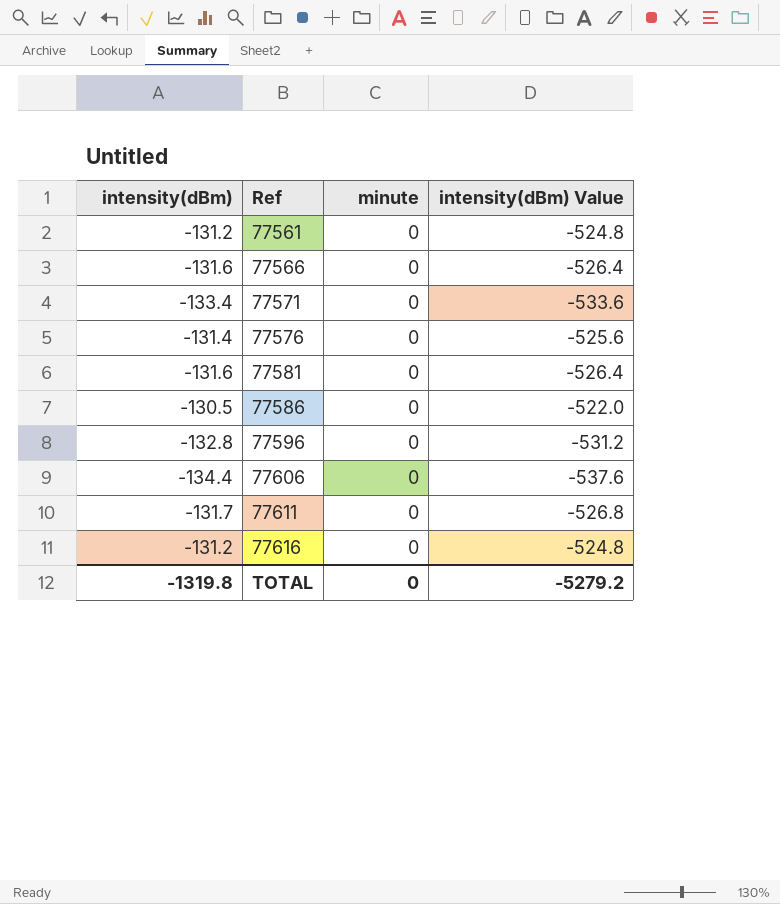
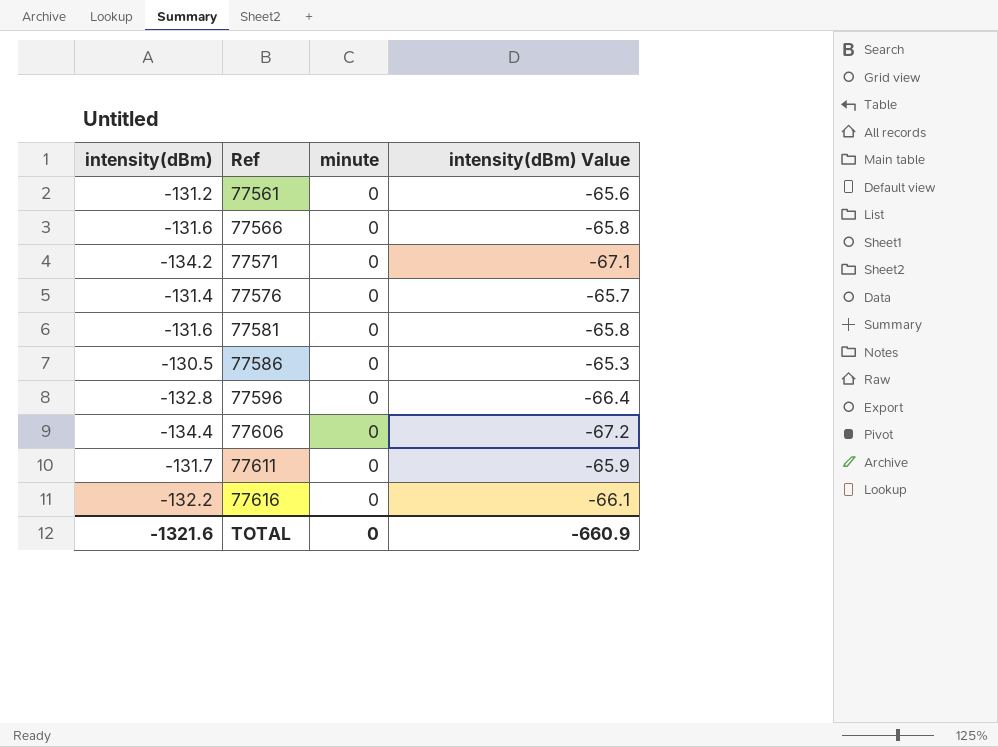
column intensity(dBm) Value | formula: [intensity(dBm)] * 4 -> [intensity(dBm)] * 0.5
77571 | intensity(dBm): -133.4 -> -134.2
77616 | intensity(dBm): -131.2 -> -132.2
TOTAL | intensity(dBm): -1319.8 -> -1321.6
TOTAL | intensity(dBm) Value: -5279.2 -> -660.9

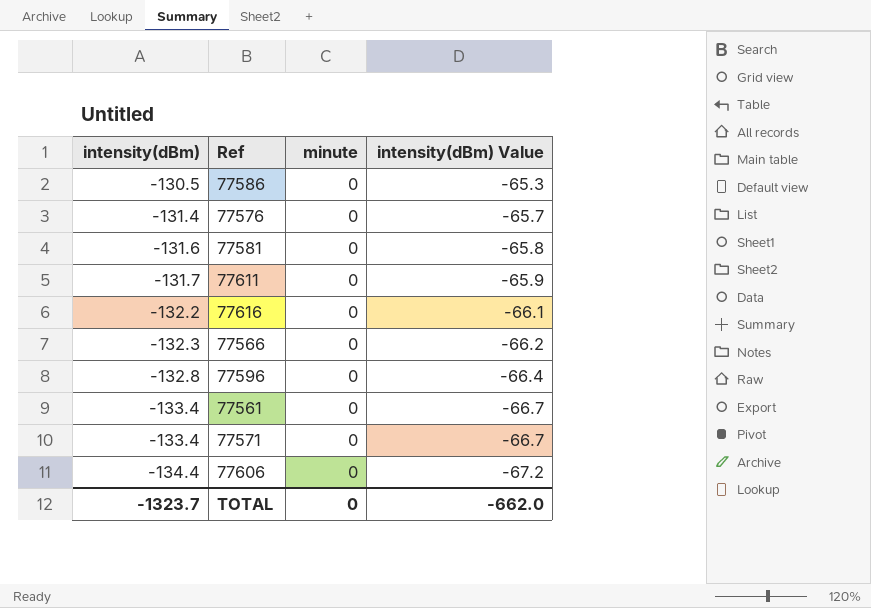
row order: Ref ascending -> intensity(dBm) descending
77566 | intensity(dBm): -131.6 -> -132.3
77566 | intensity(dBm) Value: -65.8 -> -66.2
77561 | intensity(dBm): -131.2 -> -133.4
77561 | intensity(dBm) Value: -65.6 -> -66.7
77571 | intensity(dBm): -134.2 -> -133.4
77571 | intensity(dBm) Value: -67.1 -> -66.7
TOTAL | intensity(dBm): -1321.6 -> -1323.7
TOTAL | intensity(dBm) Value: -660.9 -> -662.0

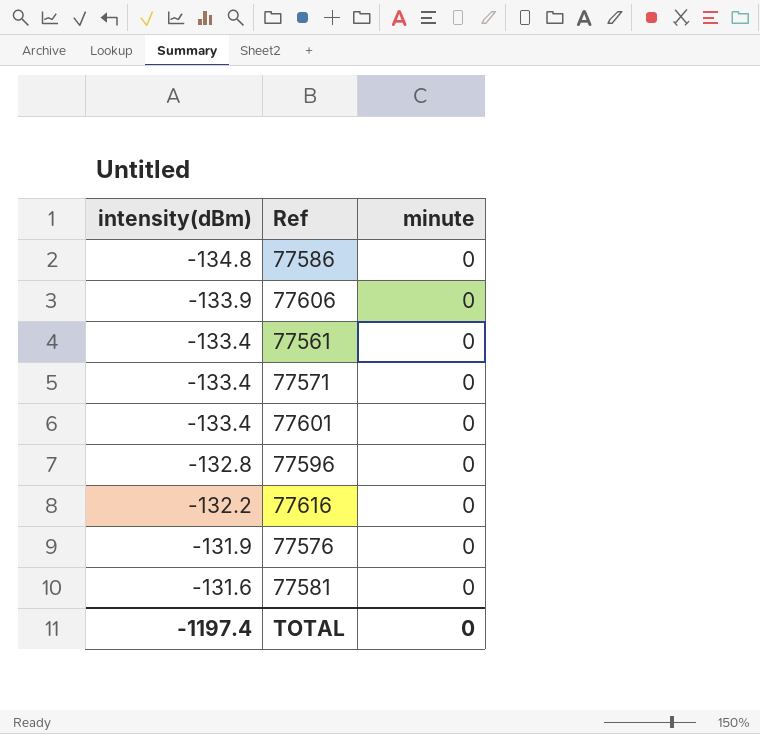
row order: intensity(dBm) descending -> intensity(dBm) ascending
column intensity(dBm) Value | formula: [intensity(dBm)] * 0.5 -> none
row 77611: -131.7 | 0 | -65.9 -> none
row 77566: -132.3 | 0 | -66.2 -> none
77586 | intensity(dBm): -130.5 -> -134.8
77606 | intensity(dBm): -134.4 -> -133.9
row 77601: none -> -133.4 | 0
77576 | intensity(dBm): -131.4 -> -131.9
TOTAL | intensity(dBm): -1323.7 -> -1197.4

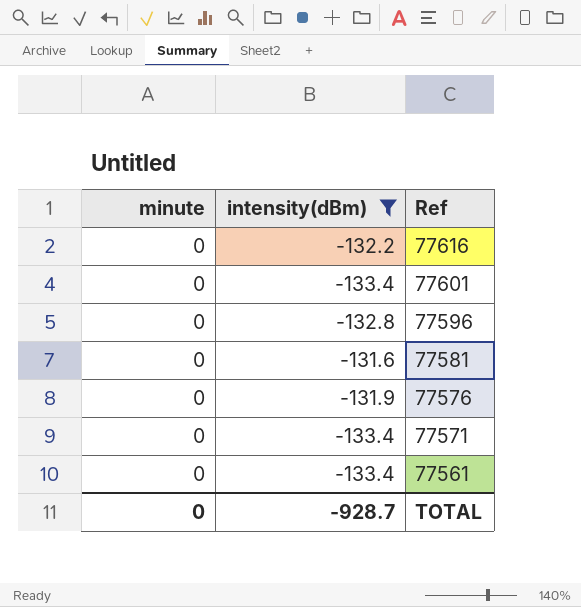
filter: none -> intensity(dBm) >= -133.4
row order: intensity(dBm) ascending -> Ref descending
column minute | position: 3 -> 1
TOTAL | intensity(dBm): -1197.4 -> -928.7

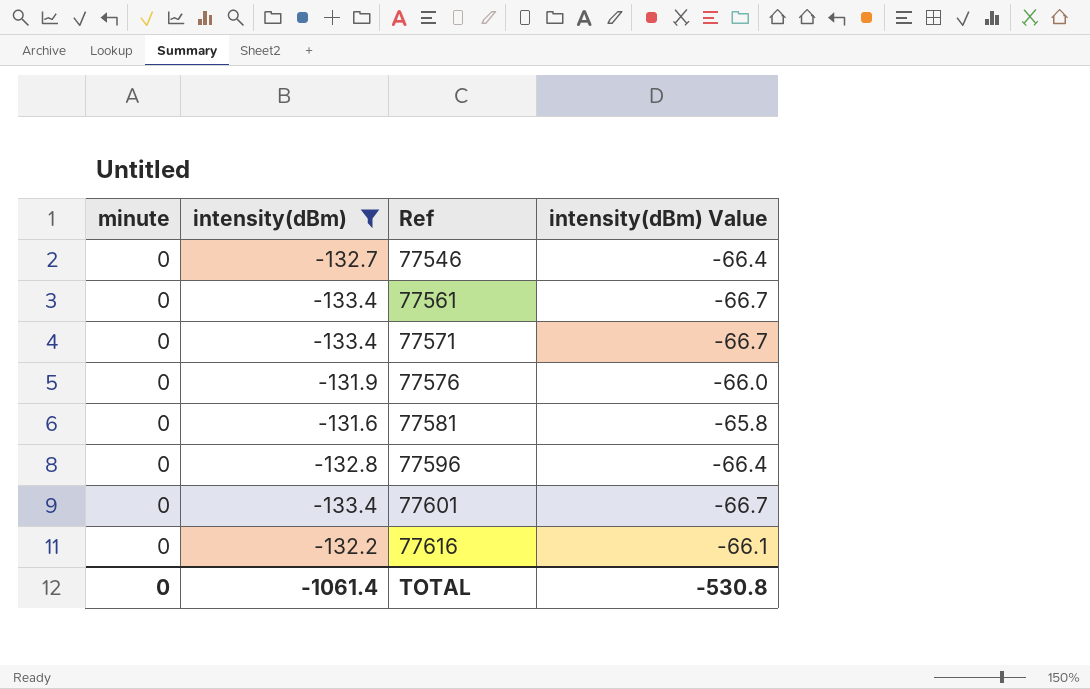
row order: Ref descending -> Ref ascending
column intensity(dBm) Value | formula: none -> [intensity(dBm)] * 0.5
row 77546: none -> 0 | -132.7 | -66.4
TOTAL | intensity(dBm): -928.7 -> -1061.4

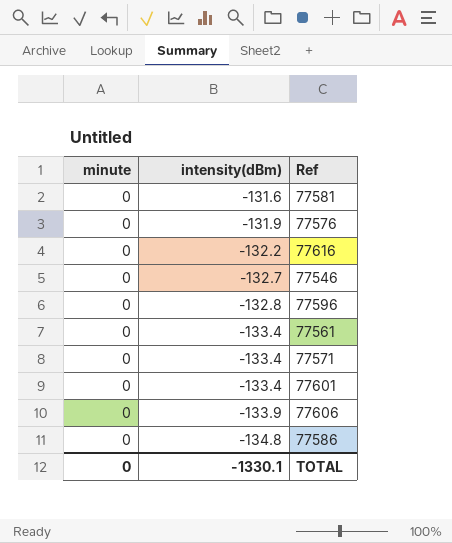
filter: intensity(dBm) >= -133.4 -> none
row order: Ref ascending -> intensity(dBm) descending
column intensity(dBm) Value | formula: [intensity(dBm)] * 0.5 -> none
TOTAL | intensity(dBm): -1061.4 -> -1330.1

